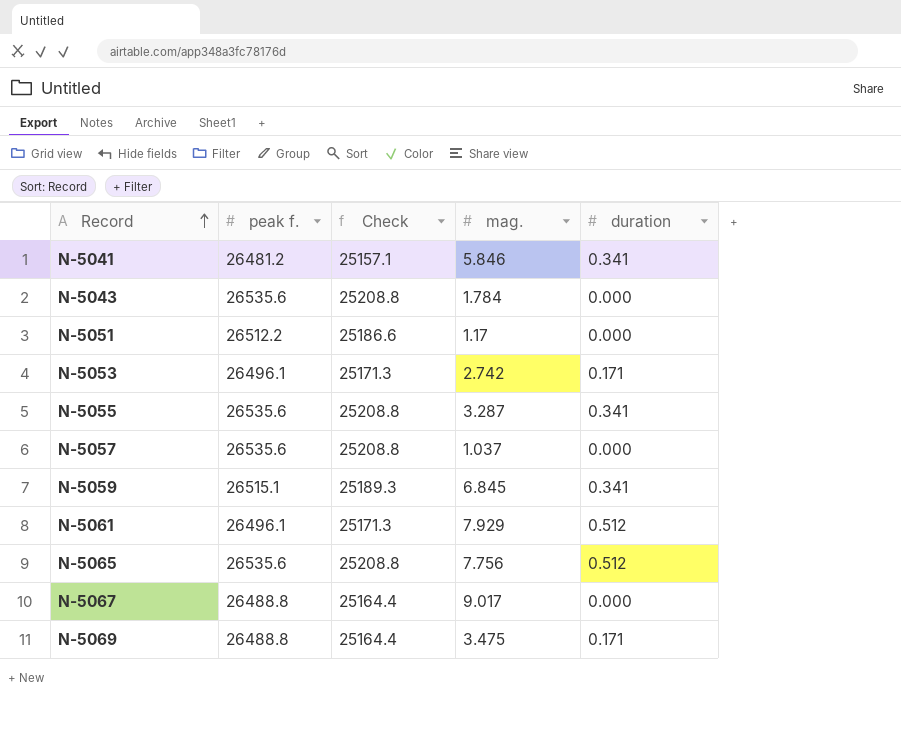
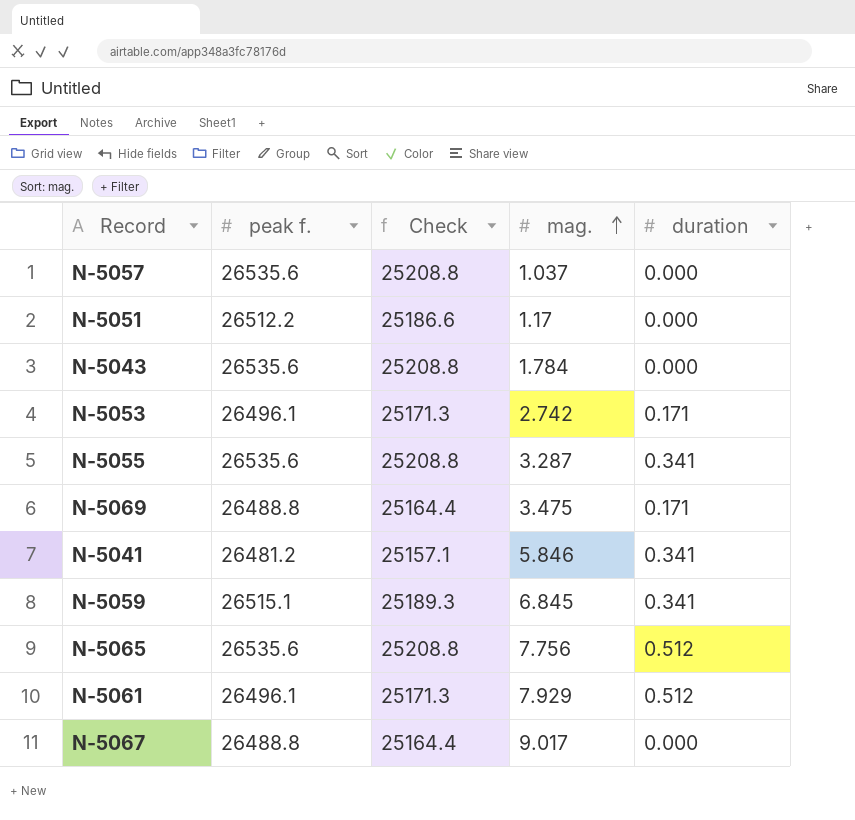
row order: Record ascending -> mag. ascending

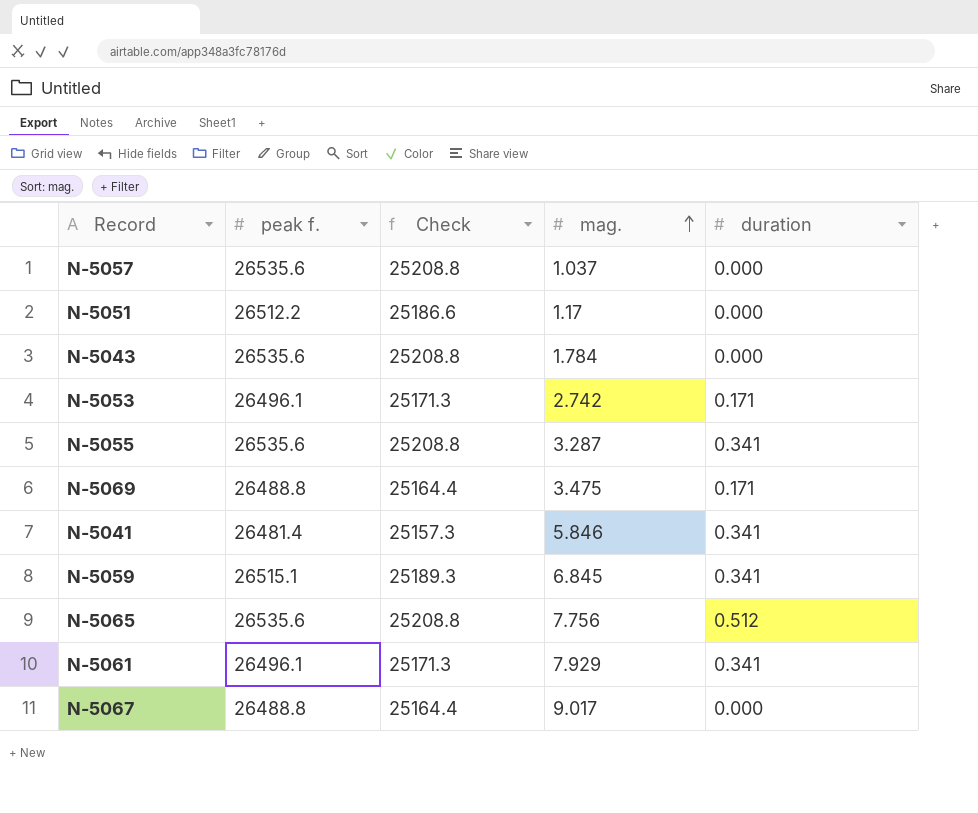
N-5041 | peak f.: 26481.2 -> 26481.4
N-5041 | Check: 25157.1 -> 25157.3
N-5061 | duration: 0.512 -> 0.341

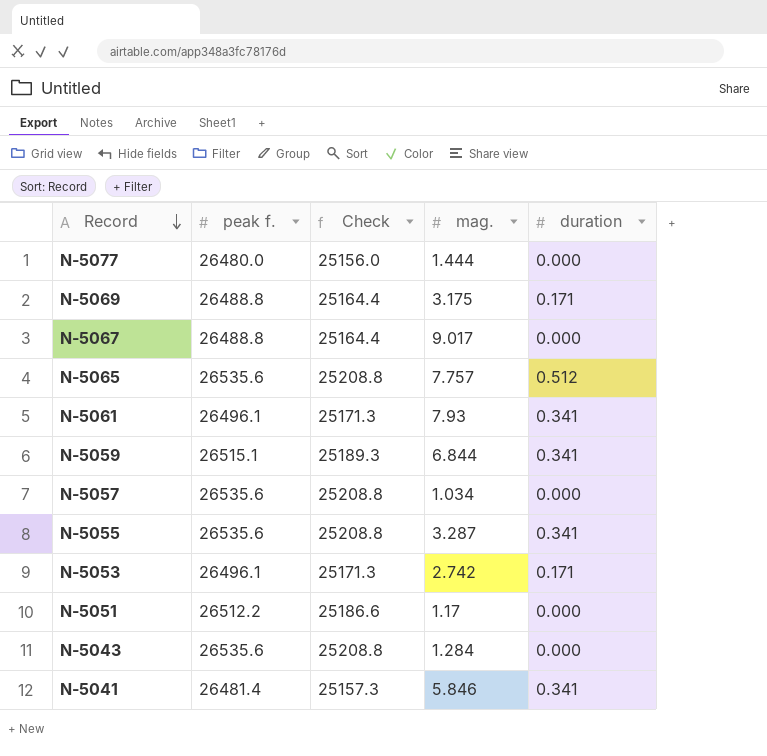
row order: mag. ascending -> Record descending
row N-5077: none -> 26480.0 | 25156.0 | 1.444 | 0.000
N-5069 | mag.: 3.475 -> 3.175
N-5065 | mag.: 7.756 -> 7.757
N-5061 | mag.: 7.929 -> 7.93
N-5059 | mag.: 6.845 -> 6.844
N-5057 | mag.: 1.037 -> 1.034
N-5043 | mag.: 1.784 -> 1.284

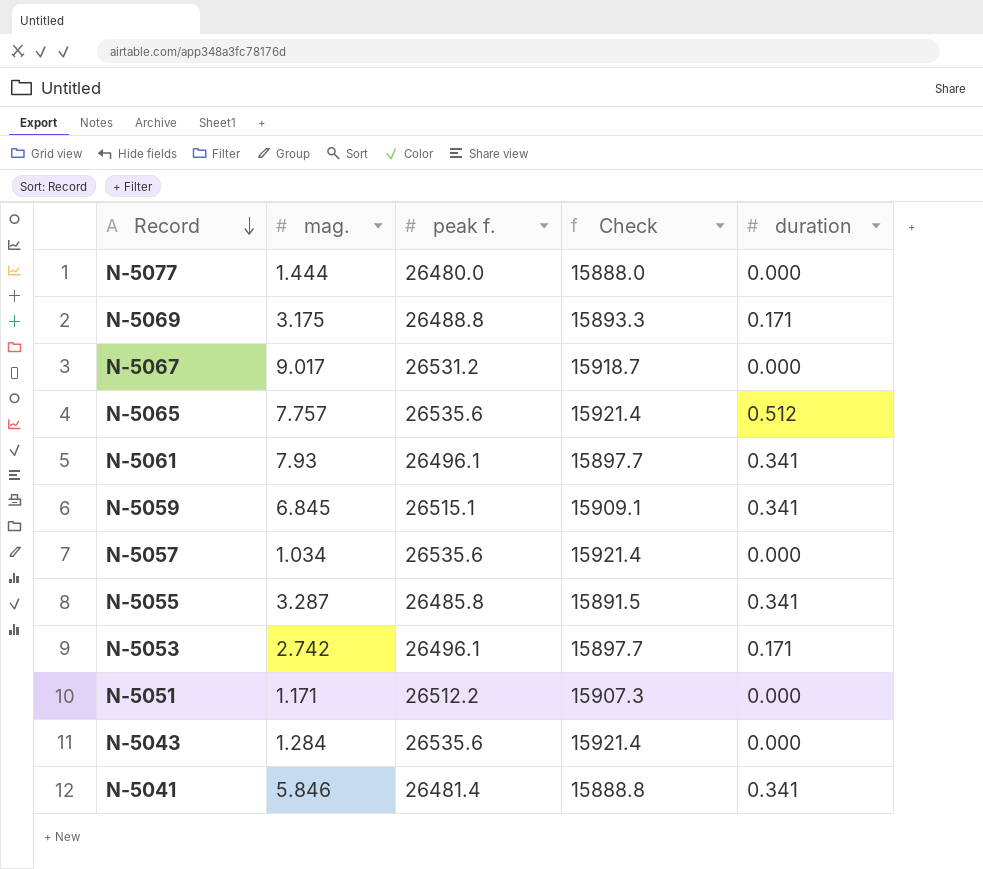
column mag. | position: 4 -> 2
column Check | formula: [peak f.] * 0.95 -> [peak f.] * 0.6
N-5067 | peak f.: 26488.8 -> 26531.2
N-5059 | mag.: 6.844 -> 6.845
N-5055 | peak f.: 26535.6 -> 26485.8
N-5051 | mag.: 1.17 -> 1.171

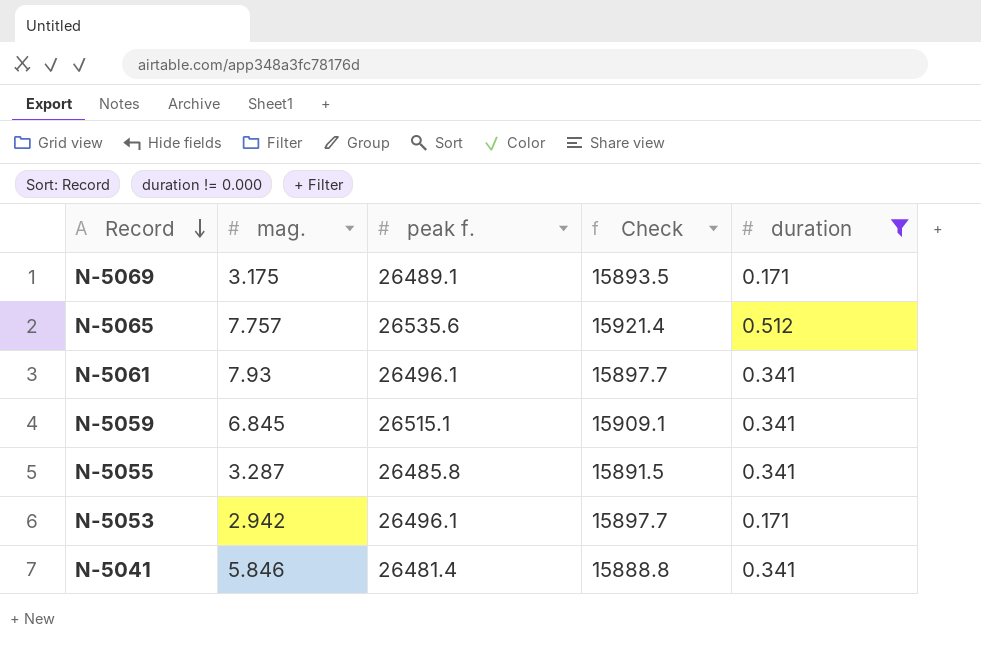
filter: none -> duration != 0.000
N-5069 | peak f.: 26488.8 -> 26489.1
N-5069 | Check: 15893.3 -> 15893.5
N-5053 | mag.: 2.742 -> 2.942

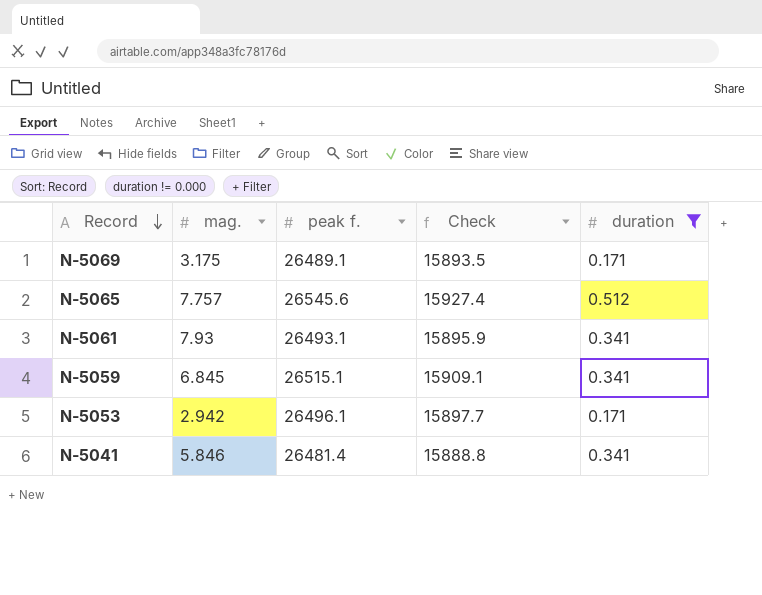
row N-5055: 3.287 | 26485.8 | 15891.5 | 0.341 -> none
N-5065 | peak f.: 26535.6 -> 26545.6
N-5065 | Check: 15921.4 -> 15927.4
N-5061 | peak f.: 26496.1 -> 26493.1
N-5061 | Check: 15897.7 -> 15895.9

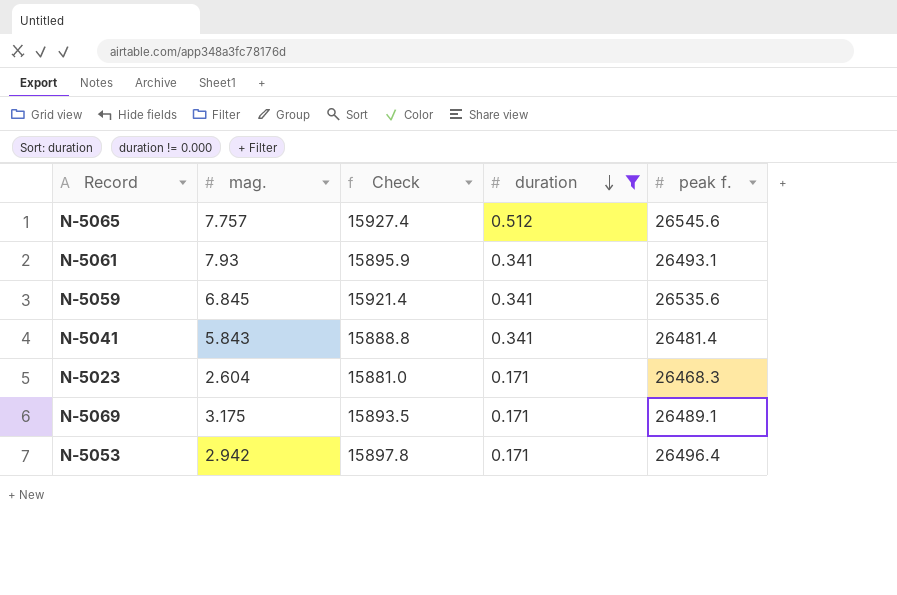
row order: Record descending -> duration descending
column peak f. | position: 3 -> 5
N-5059 | Check: 15909.1 -> 15921.4
N-5059 | peak f.: 26515.1 -> 26535.6
N-5041 | mag.: 5.846 -> 5.843
row N-5023: none -> 2.604 | 15881.0 | 0.171 | 26468.3
N-5053 | Check: 15897.7 -> 15897.8
N-5053 | peak f.: 26496.1 -> 26496.4

